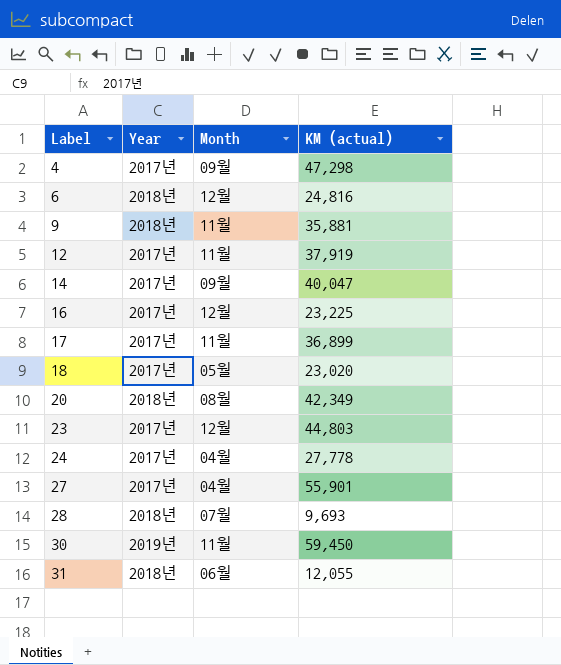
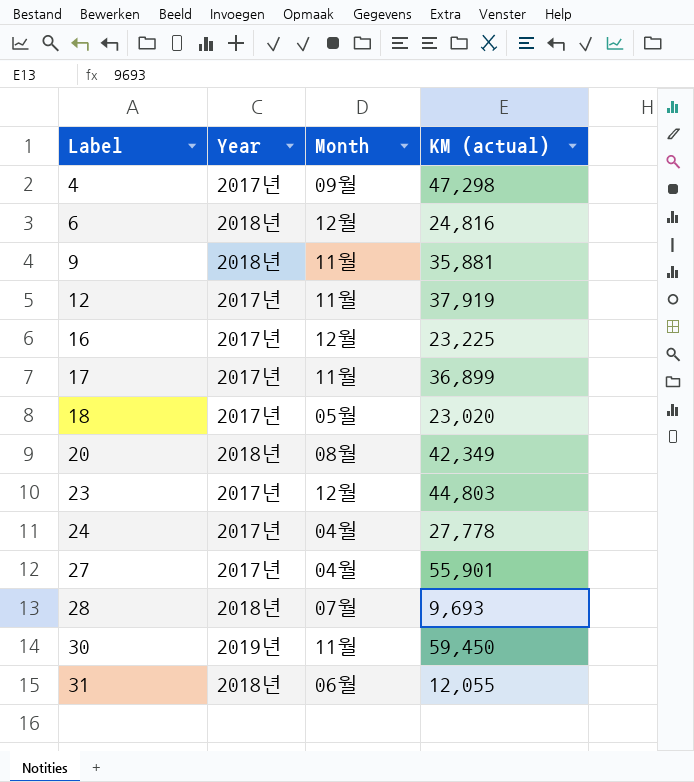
row 14: 2017년 | 09월 | 40,047 -> none

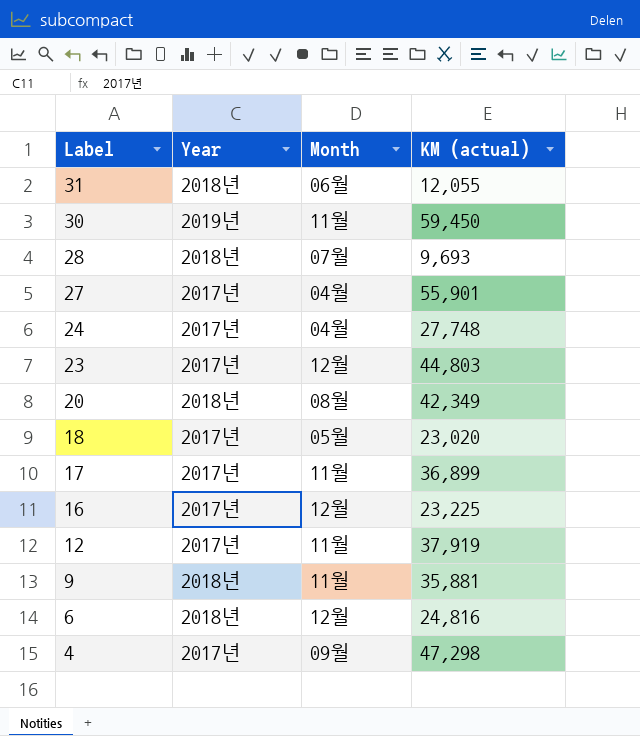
row order: Label ascending -> Label descending
24 | KM (actual): 27,778 -> 27,748

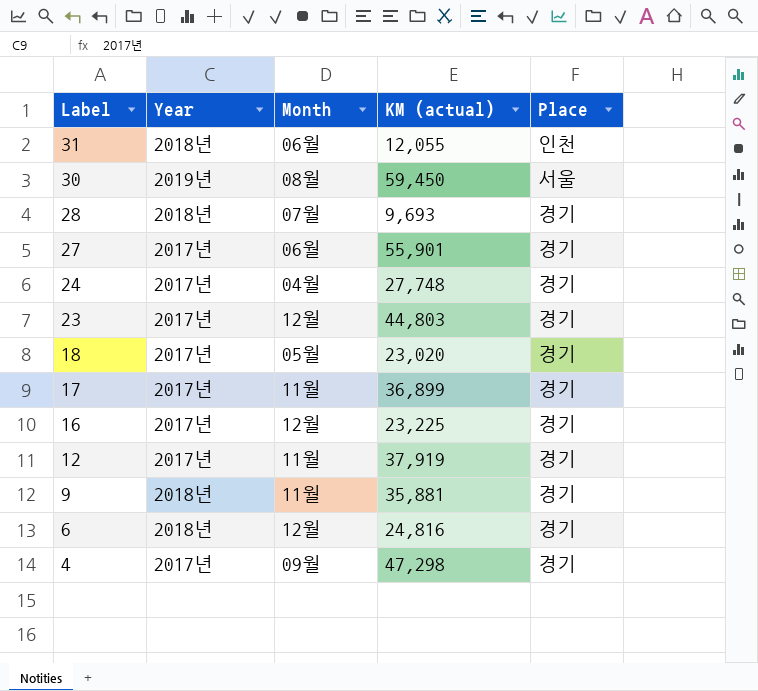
column Place | position: none -> 5
row 20: 2018년 | 08월 | 42,349 -> none
30 | Month: 11월 -> 08월
27 | Month: 04월 -> 06월

